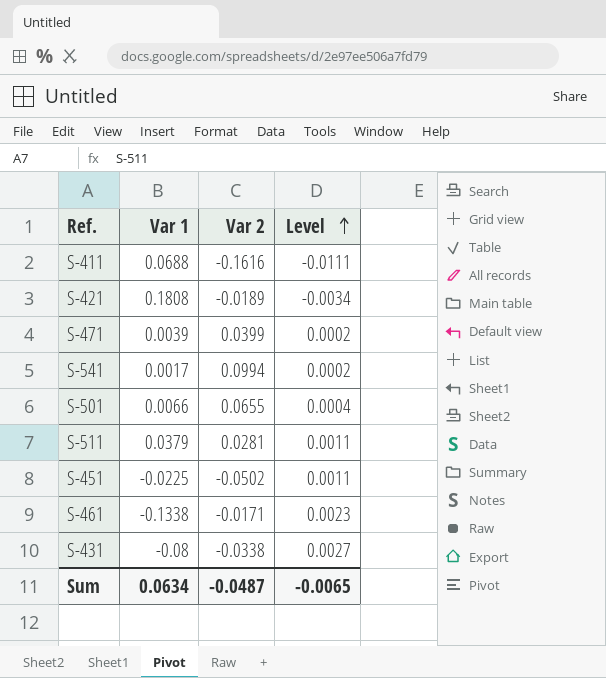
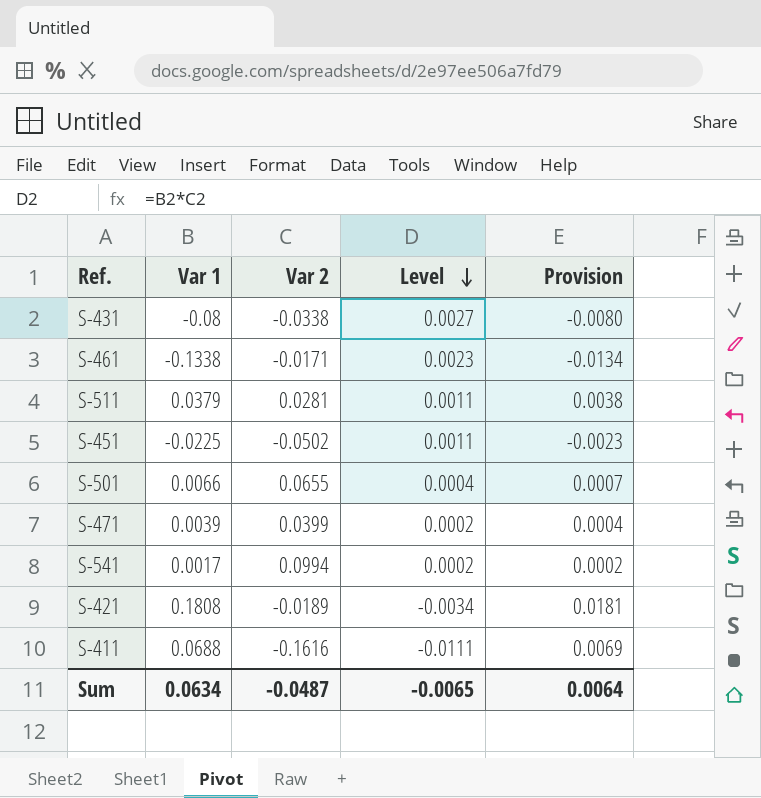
row order: Level ascending -> Level descending
column Provision | formula: none -> [Var 1] * 0.1

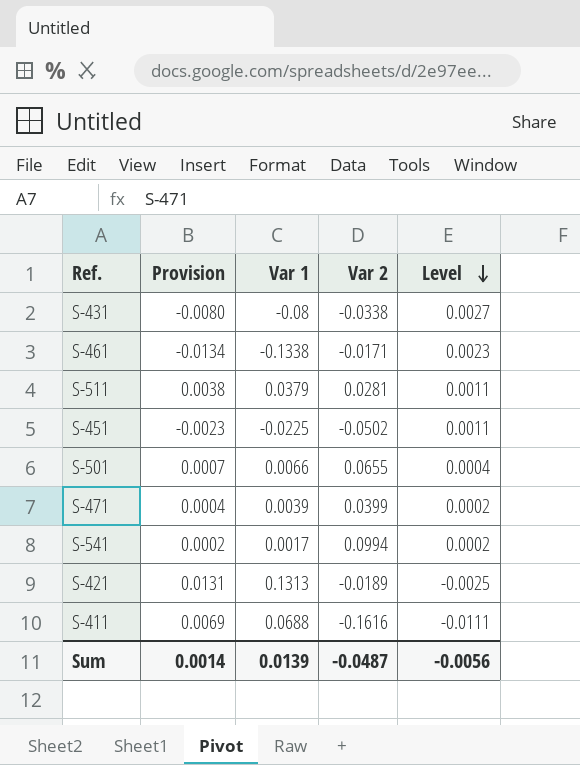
column Provision | position: 5 -> 2
S-421 | Provision: 0.0181 -> 0.0131
S-421 | Var 1: 0.1808 -> 0.1313
S-421 | Level: -0.0034 -> -0.0025
Sum | Provision: 0.0064 -> 0.0014
Sum | Var 1: 0.0634 -> 0.0139
Sum | Level: -0.0065 -> -0.0056

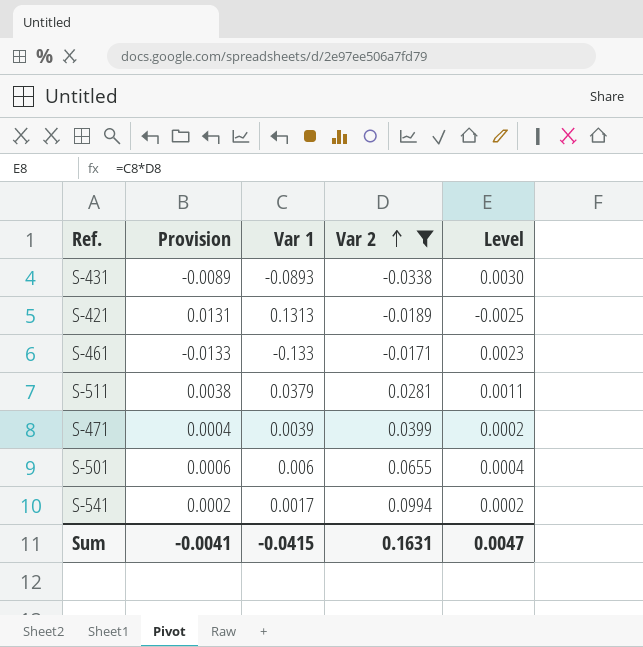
filter: none -> Var 2 >= -0.0338
row order: Level descending -> Var 2 ascending
S-431 | Provision: -0.0080 -> -0.0089
S-431 | Var 1: -0.08 -> -0.0893
S-431 | Level: 0.0027 -> 0.0030
S-461 | Provision: -0.0134 -> -0.0133
S-461 | Var 1: -0.1338 -> -0.133
S-501 | Provision: 0.0007 -> 0.0006
S-501 | Var 1: 0.0066 -> 0.006
Sum | Provision: 0.0014 -> -0.0041
Sum | Var 1: 0.0139 -> -0.0415
Sum | Var 2: -0.0487 -> 0.1631
Sum | Level: -0.0056 -> 0.0047

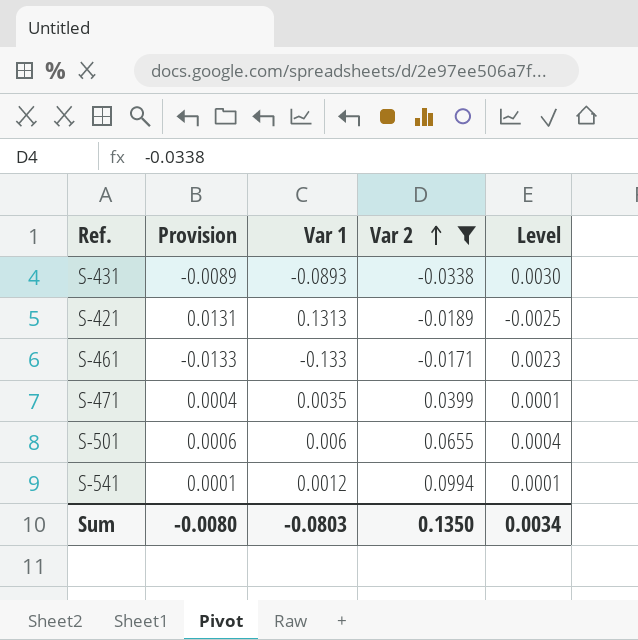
row S-511: 0.0038 | 0.0379 | 0.0281 | 0.0011 -> none
S-471 | Var 1: 0.0039 -> 0.0035
S-471 | Level: 0.0002 -> 0.0001
S-541 | Provision: 0.0002 -> 0.0001
S-541 | Var 1: 0.0017 -> 0.0012
S-541 | Level: 0.0002 -> 0.0001
Sum | Provision: -0.0041 -> -0.0080
Sum | Var 1: -0.0415 -> -0.0803
Sum | Var 2: 0.1631 -> 0.1350
Sum | Level: 0.0047 -> 0.0034

